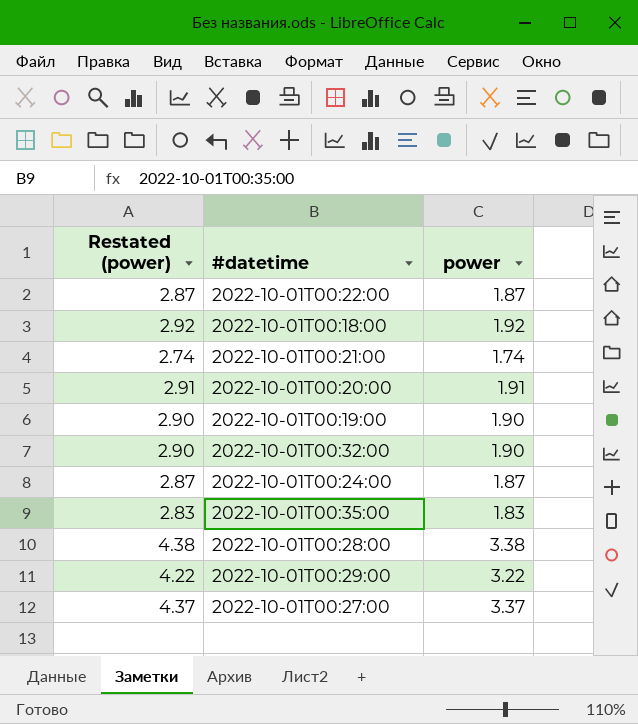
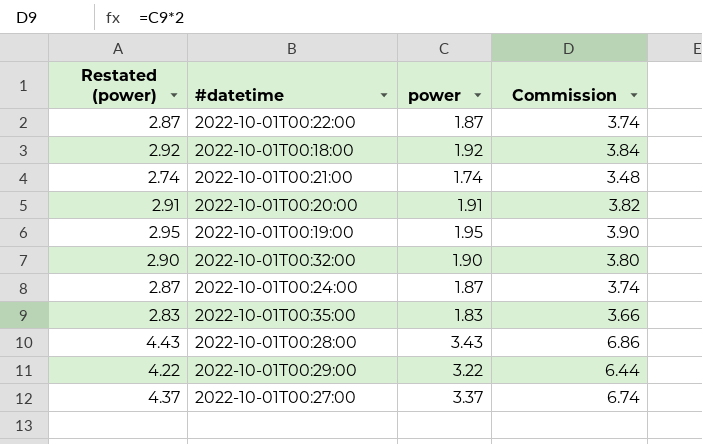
column Commission | formula: none -> [power] * 2
2022-10-01T00:19:00 | Restated (power): 2.90 -> 2.95
2022-10-01T00:19:00 | power: 1.90 -> 1.95
2022-10-01T00:28:00 | Restated (power): 4.38 -> 4.43
2022-10-01T00:28:00 | power: 3.38 -> 3.43

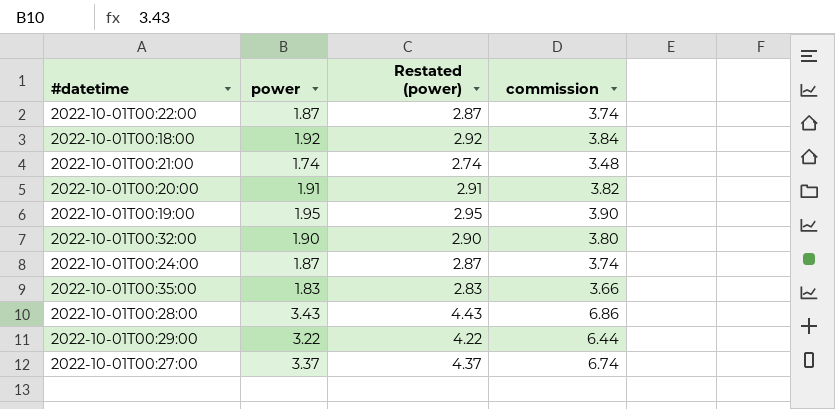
column Restated (power) | position: 1 -> 3
column name: Commission -> commission

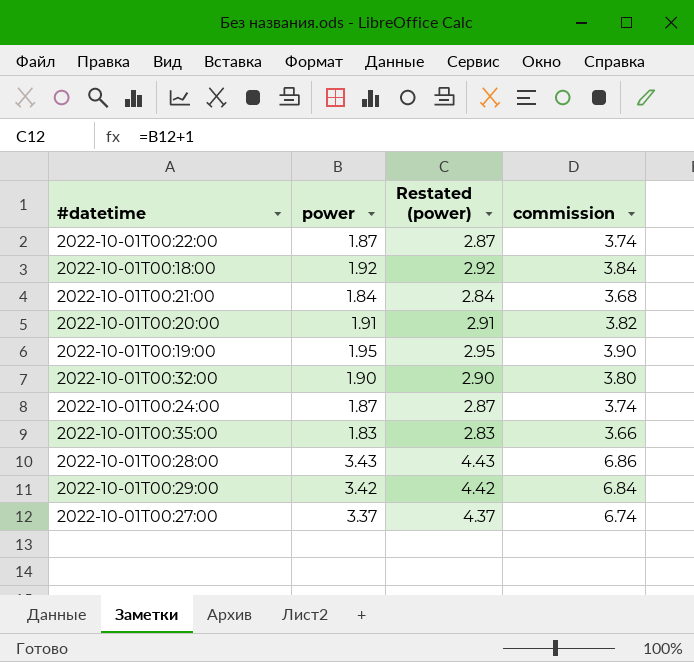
2022-10-01T00:21:00 | power: 1.74 -> 1.84
2022-10-01T00:21:00 | Restated (power): 2.74 -> 2.84
2022-10-01T00:21:00 | commission: 3.48 -> 3.68
2022-10-01T00:29:00 | power: 3.22 -> 3.42
2022-10-01T00:29:00 | Restated (power): 4.22 -> 4.42
2022-10-01T00:29:00 | commission: 6.44 -> 6.84

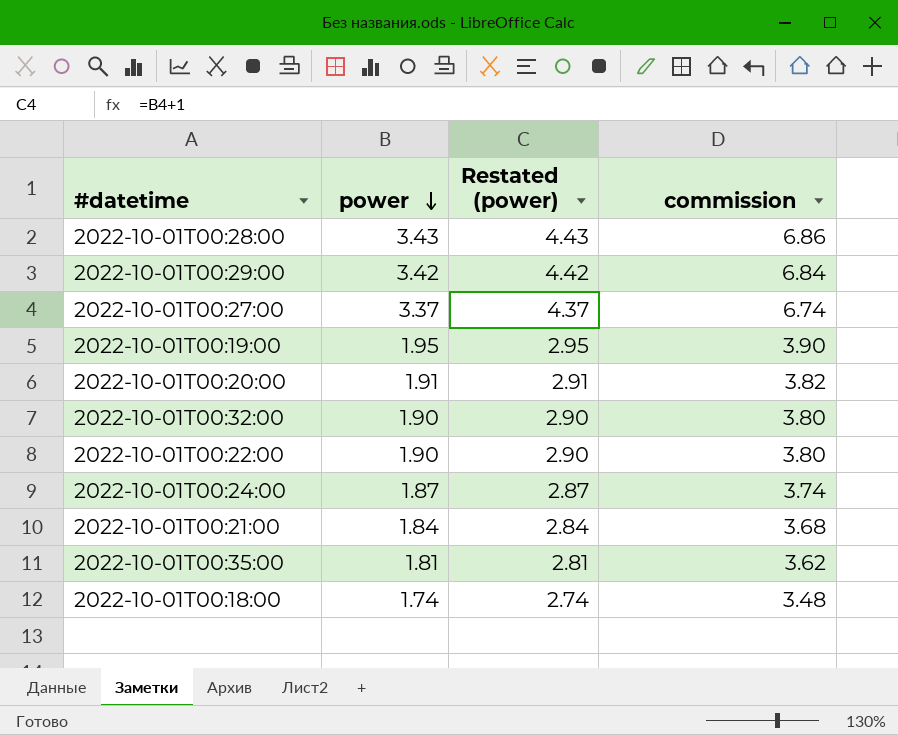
row order: none -> power descending
2022-10-01T00:22:00 | power: 1.87 -> 1.90
2022-10-01T00:22:00 | Restated (power): 2.87 -> 2.90
2022-10-01T00:22:00 | commission: 3.74 -> 3.80
2022-10-01T00:35:00 | power: 1.83 -> 1.81
2022-10-01T00:35:00 | Restated (power): 2.83 -> 2.81
2022-10-01T00:35:00 | commission: 3.66 -> 3.62
2022-10-01T00:18:00 | power: 1.92 -> 1.74
2022-10-01T00:18:00 | Restated (power): 2.92 -> 2.74
2022-10-01T00:18:00 | commission: 3.84 -> 3.48

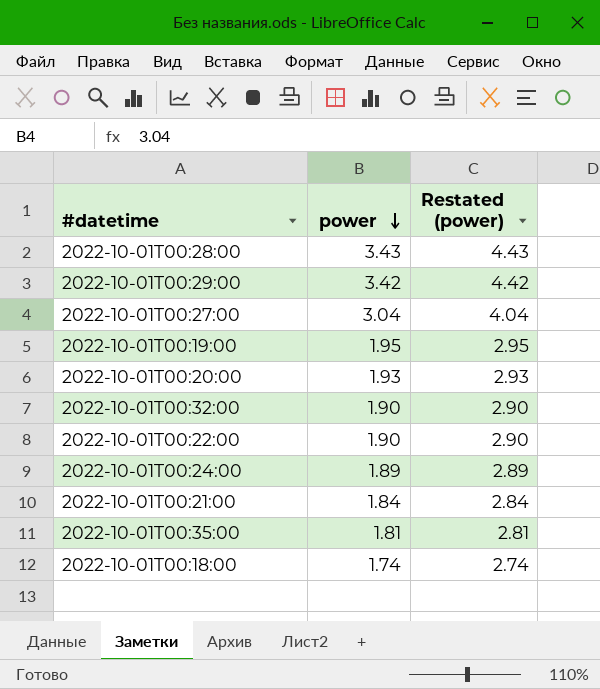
column commission | formula: [power] * 2 -> none
2022-10-01T00:27:00 | power: 3.37 -> 3.04
2022-10-01T00:27:00 | Restated (power): 4.37 -> 4.04
2022-10-01T00:20:00 | power: 1.91 -> 1.93
2022-10-01T00:20:00 | Restated (power): 2.91 -> 2.93
2022-10-01T00:24:00 | power: 1.87 -> 1.89
2022-10-01T00:24:00 | Restated (power): 2.87 -> 2.89

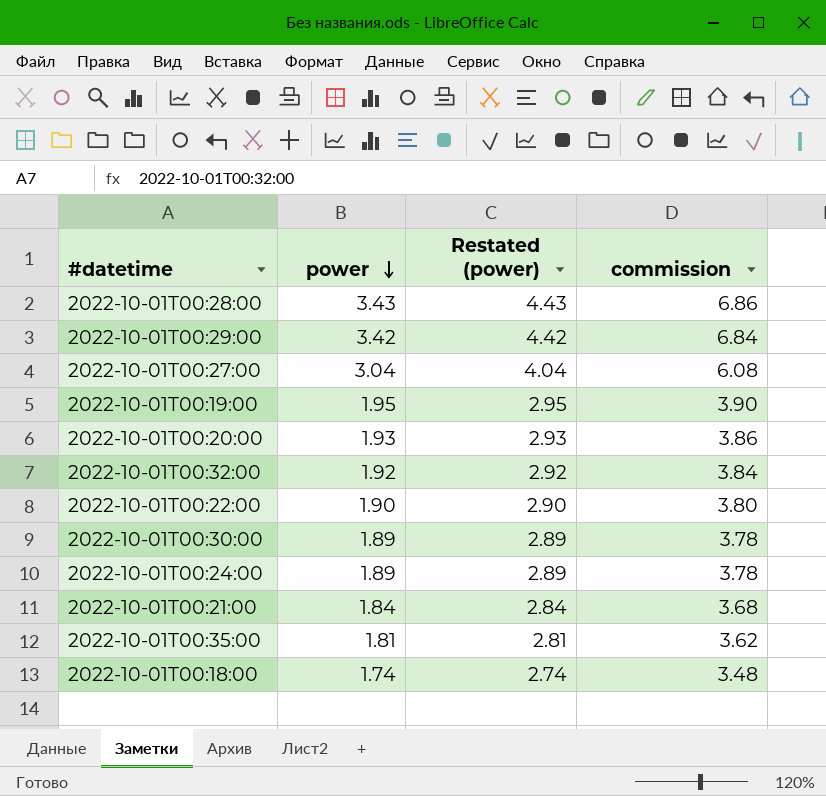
column commission | formula: none -> [power] * 2
2022-10-01T00:32:00 | power: 1.90 -> 1.92
2022-10-01T00:32:00 | Restated (power): 2.90 -> 2.92
row 2022-10-01T00:30:00: none -> 1.89 | 2.89 | 3.78

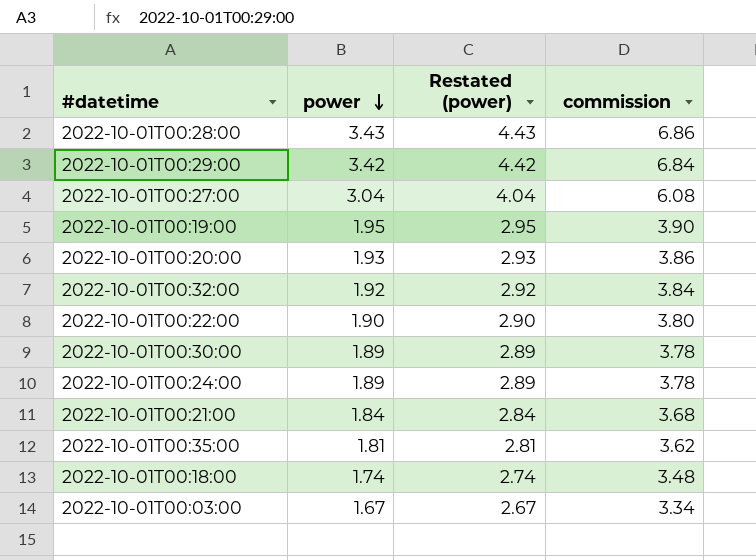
row 2022-10-01T00:03:00: none -> 1.67 | 2.67 | 3.34

